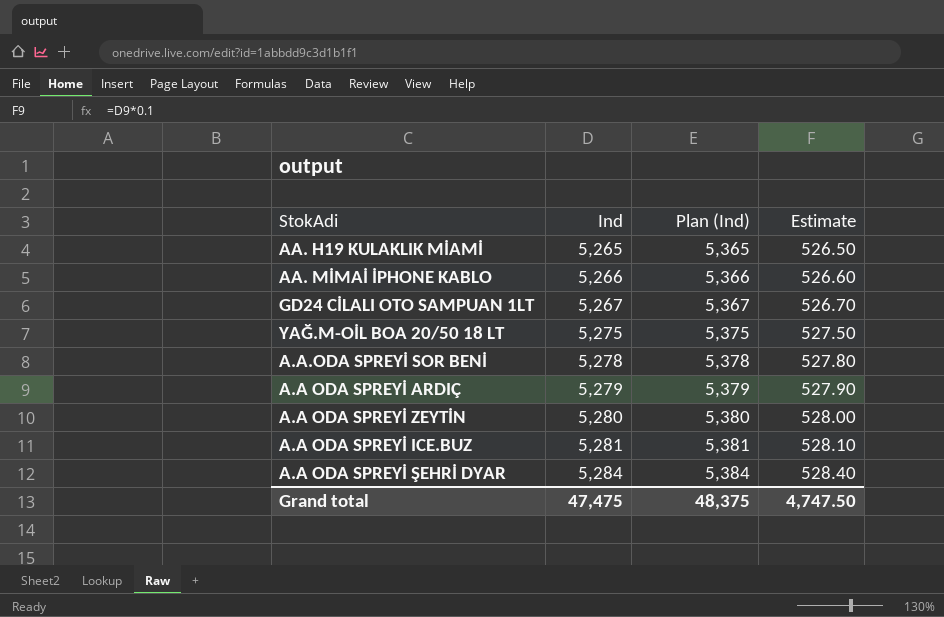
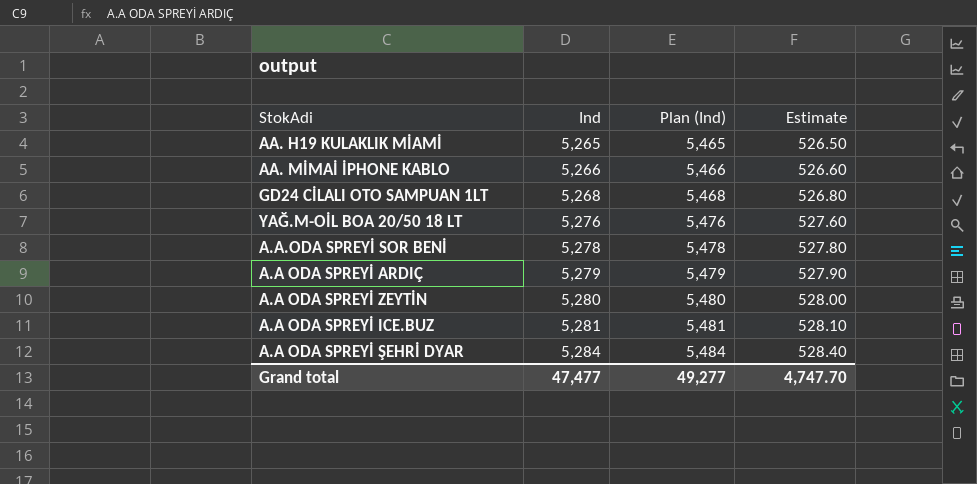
column Plan (Ind) | formula: [Ind] + 100 -> [Ind] + 200
GD24 CİLALI OTO SAMPUAN 1LT | Ind: 5,267 -> 5,268
GD24 CİLALI OTO SAMPUAN 1LT | Estimate: 526.70 -> 526.80
YAĞ.M-OİL BOA 20/50 18 LT | Ind: 5,275 -> 5,276
YAĞ.M-OİL BOA 20/50 18 LT | Estimate: 527.50 -> 527.60
Grand total | Ind: 47,475 -> 47,477
Grand total | Plan (Ind): 48,375 -> 49,277
Grand total | Estimate: 4,747.50 -> 4,747.70

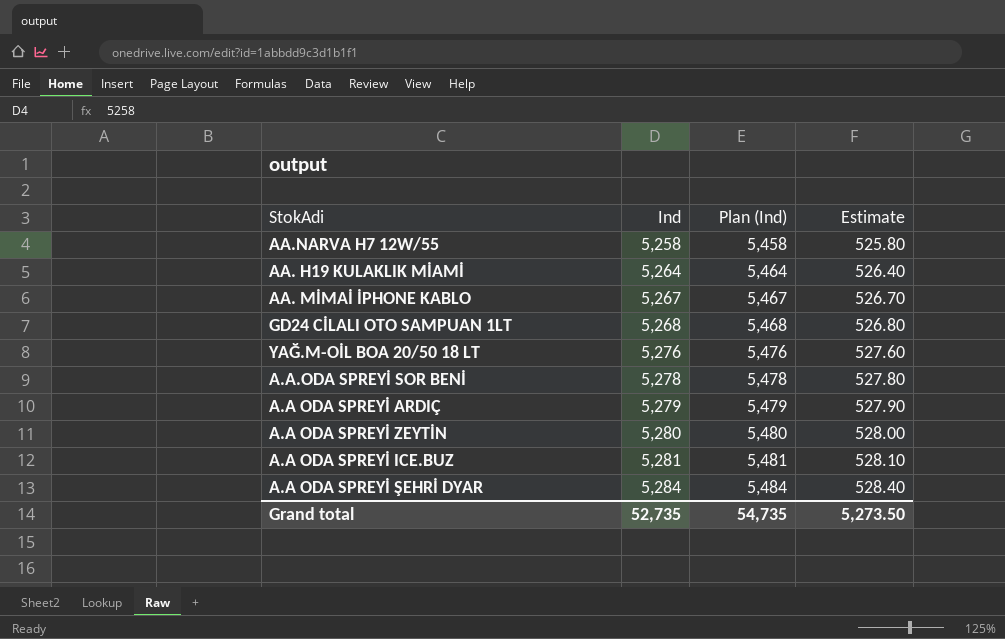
row AA.NARVA H7 12W/55: none -> 5,258 | 5,458 | 525.80
AA. H19 KULAKLIK MİAMİ | Ind: 5,265 -> 5,264
AA. H19 KULAKLIK MİAMİ | Plan (Ind): 5,465 -> 5,464
AA. H19 KULAKLIK MİAMİ | Estimate: 526.50 -> 526.40
AA. MİMAİ İPHONE KABLO | Ind: 5,266 -> 5,267
AA. MİMAİ İPHONE KABLO | Plan (Ind): 5,466 -> 5,467
AA. MİMAİ İPHONE KABLO | Estimate: 526.60 -> 526.70
Grand total | Ind: 47,477 -> 52,735
Grand total | Plan (Ind): 49,277 -> 54,735
Grand total | Estimate: 4,747.70 -> 5,273.50

